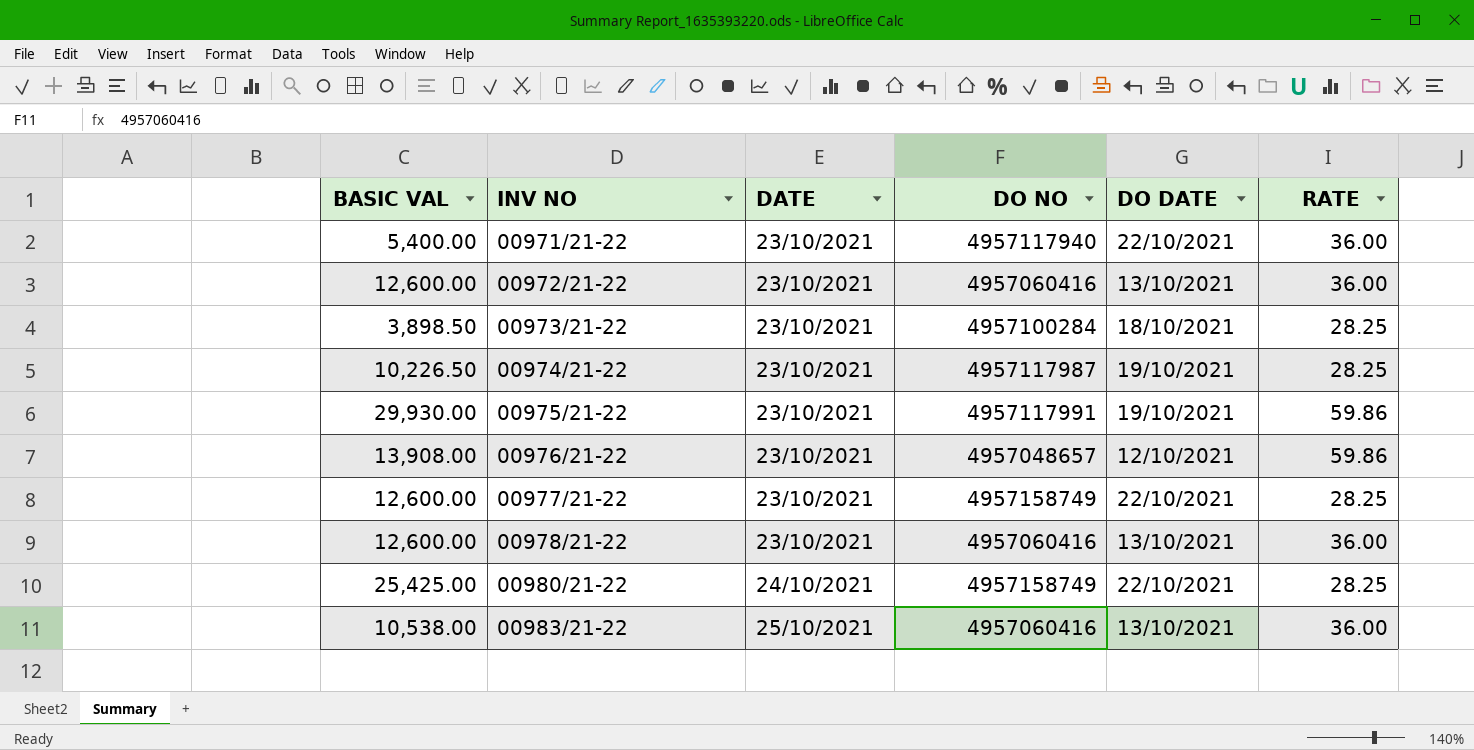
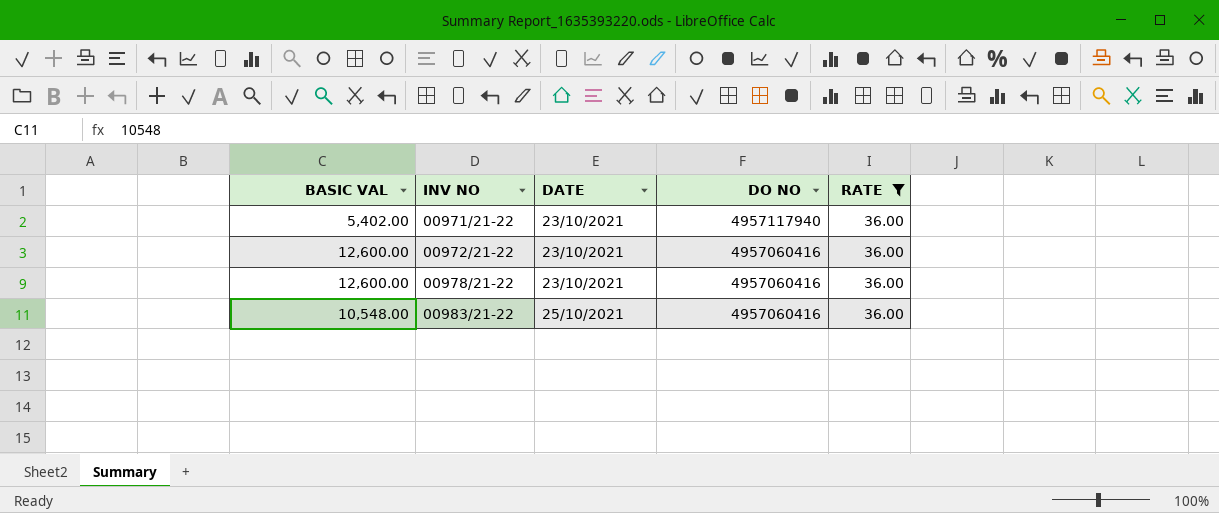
filter: none -> RATE = 36.00
column DO DATE | position: 5 -> none
00971/21-22 | BASIC VAL: 5,400.00 -> 5,402.00
00983/21-22 | BASIC VAL: 10,538.00 -> 10,548.00

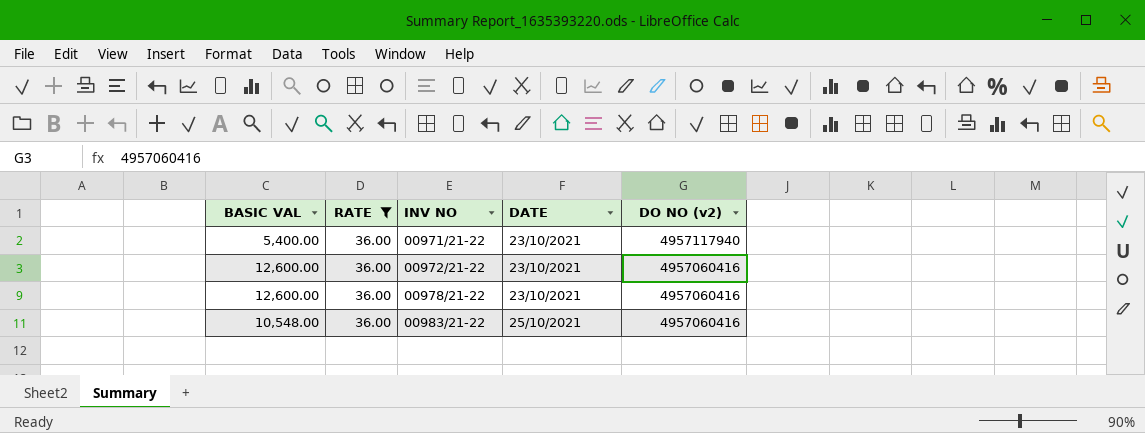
column RATE | position: 5 -> 2
column name: DO NO -> DO NO (v2)
00971/21-22 | BASIC VAL: 5,402.00 -> 5,400.00

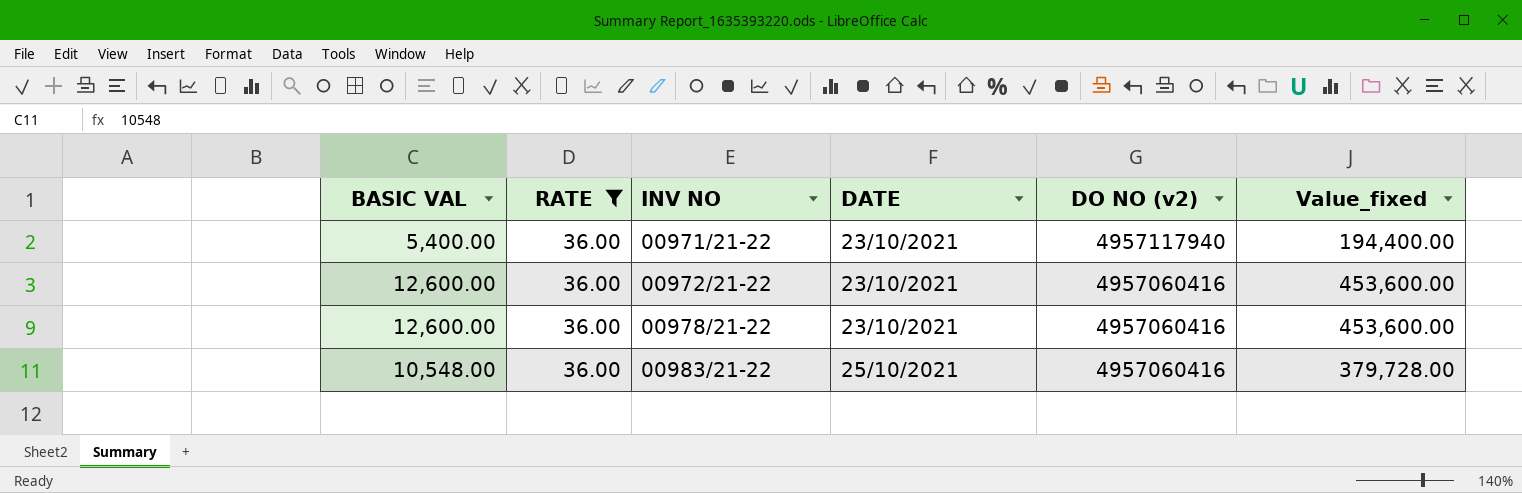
column Value_fixed | formula: none -> [BASIC VAL] * [RATE]

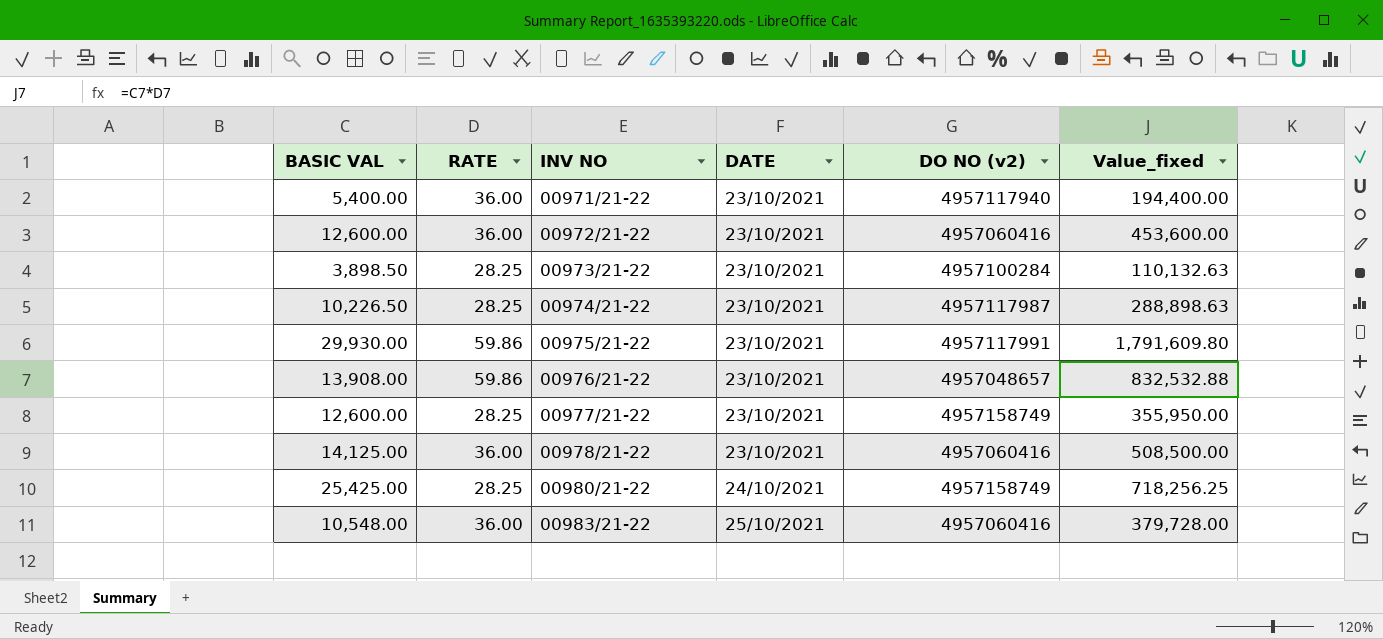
filter: RATE = 36.00 -> none
00978/21-22 | BASIC VAL: 12,600.00 -> 14,125.00
00978/21-22 | Value_fixed: 453,600.00 -> 508,500.00

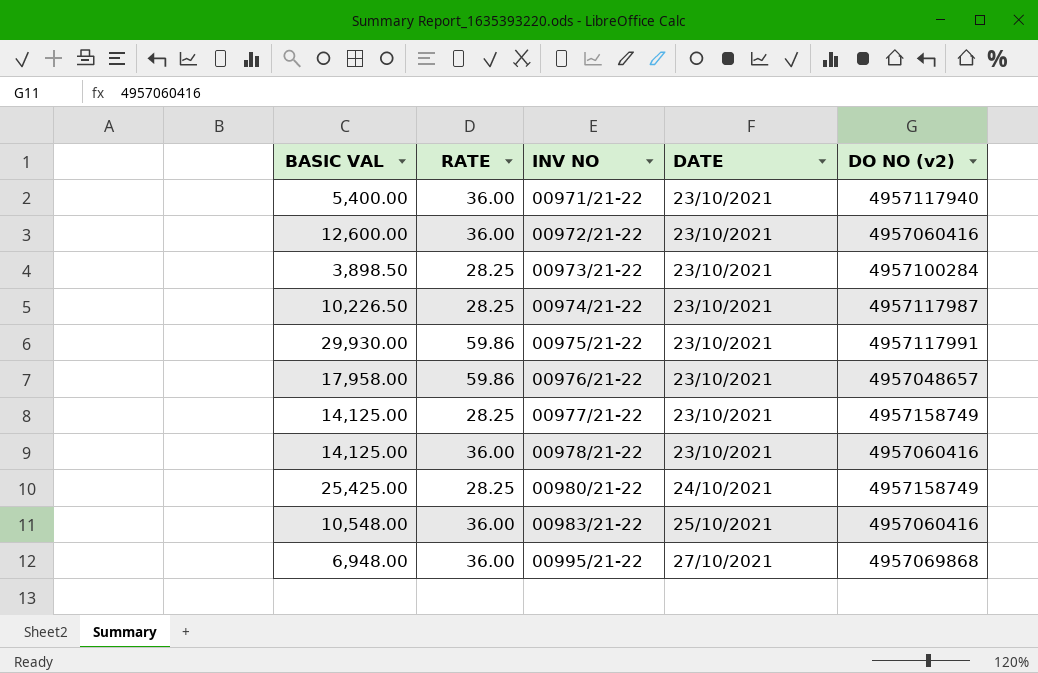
column Value_fixed | formula: [BASIC VAL] * [RATE] -> none
00976/21-22 | BASIC VAL: 13,908.00 -> 17,958.00
00977/21-22 | BASIC VAL: 12,600.00 -> 14,125.00
row 00995/21-22: none -> 6,948.00 | 36.00 | 27/10/2021 | 4957069868

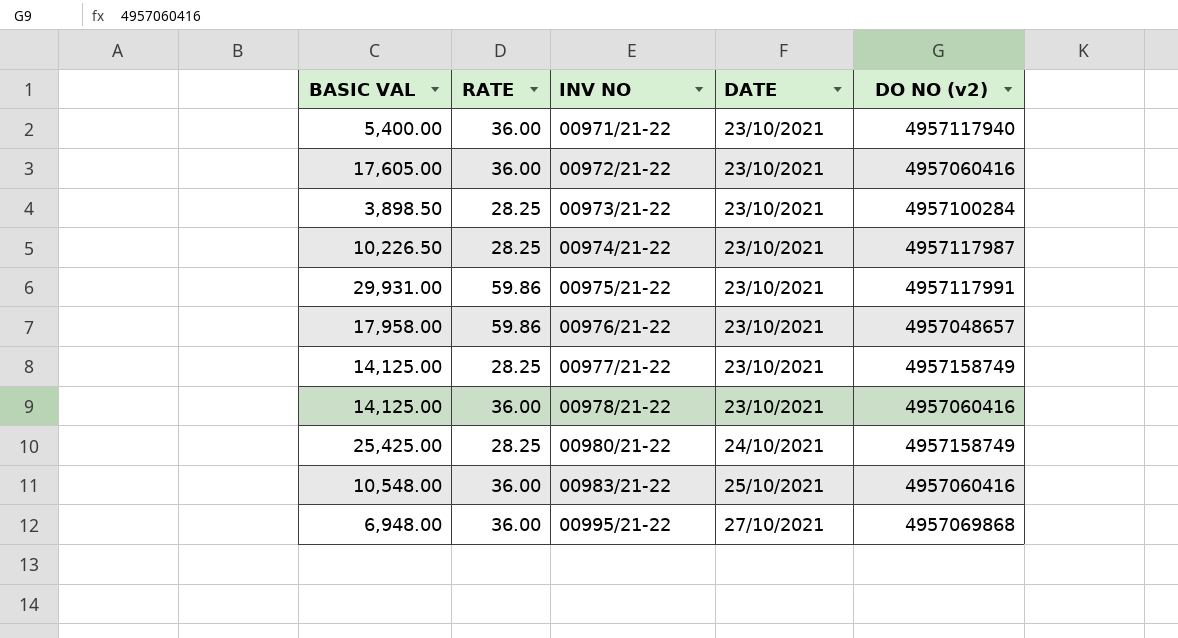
00972/21-22 | BASIC VAL: 12,600.00 -> 17,605.00
00975/21-22 | BASIC VAL: 29,930.00 -> 29,931.00

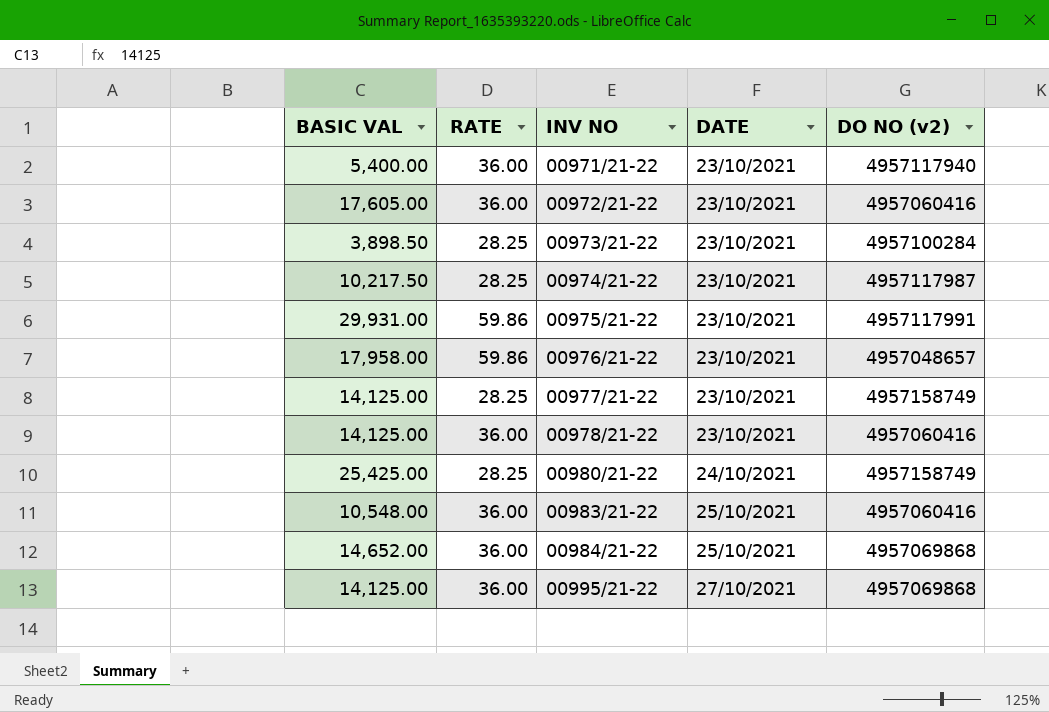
00974/21-22 | BASIC VAL: 10,226.50 -> 10,217.50
row 00984/21-22: none -> 14,652.00 | 36.00 | 25/10/2021 | 4957069868
00995/21-22 | BASIC VAL: 6,948.00 -> 14,125.00

